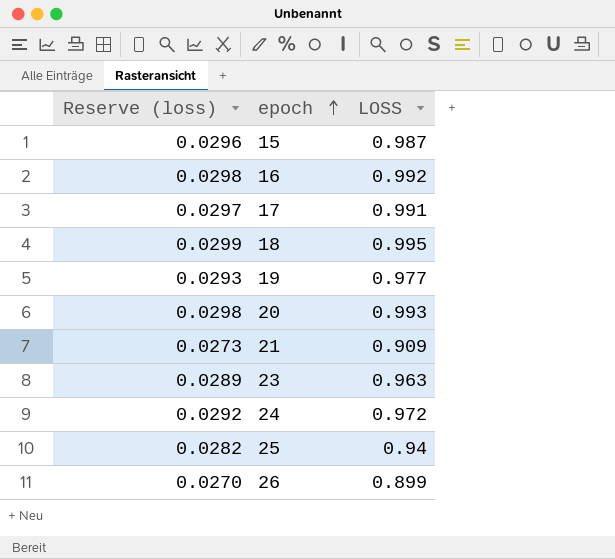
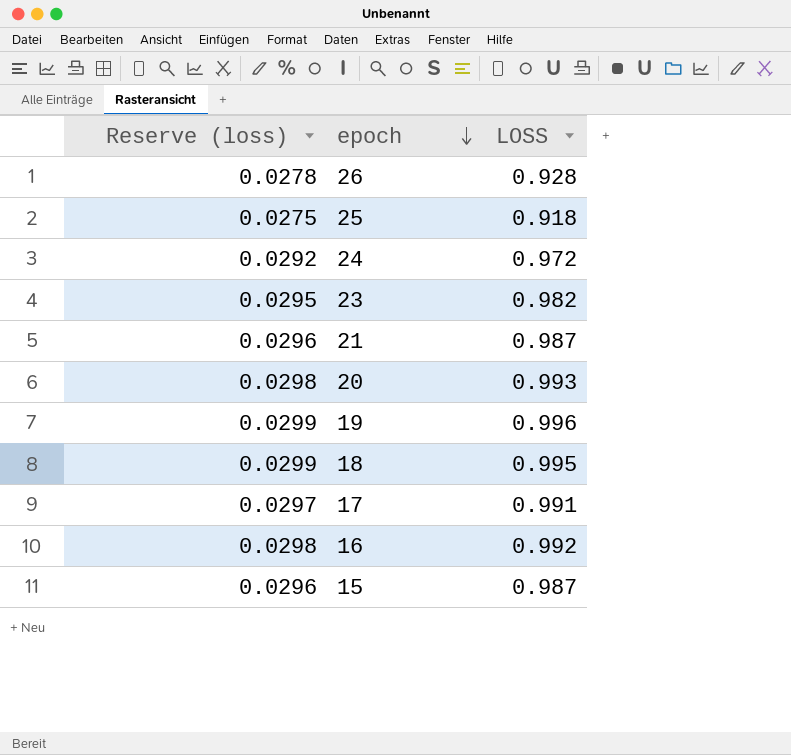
row order: epoch ascending -> epoch descending
26 | Reserve (loss): 0.0270 -> 0.0278
26 | LOSS: 0.899 -> 0.928
25 | Reserve (loss): 0.0282 -> 0.0275
25 | LOSS: 0.94 -> 0.918
23 | Reserve (loss): 0.0289 -> 0.0295
23 | LOSS: 0.963 -> 0.982
21 | Reserve (loss): 0.0273 -> 0.0296
21 | LOSS: 0.909 -> 0.987
19 | Reserve (loss): 0.0293 -> 0.0299
19 | LOSS: 0.977 -> 0.996

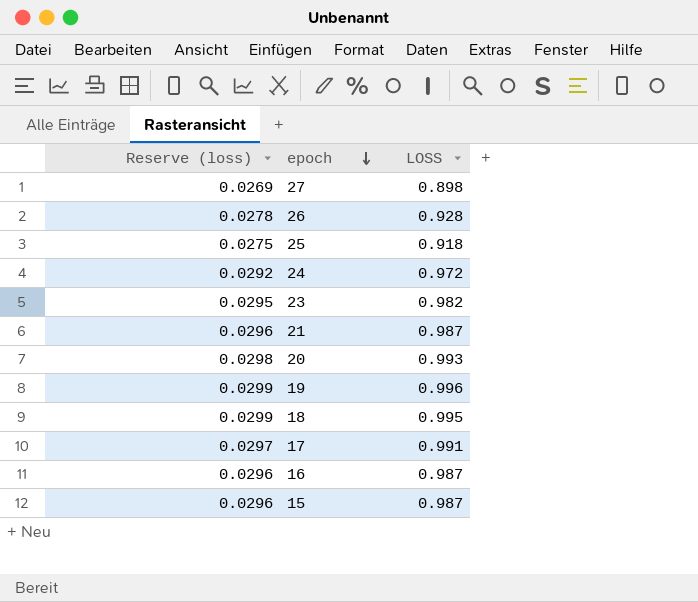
row 27: none -> 0.0269 | 0.898
16 | Reserve (loss): 0.0298 -> 0.0296
16 | LOSS: 0.992 -> 0.987

